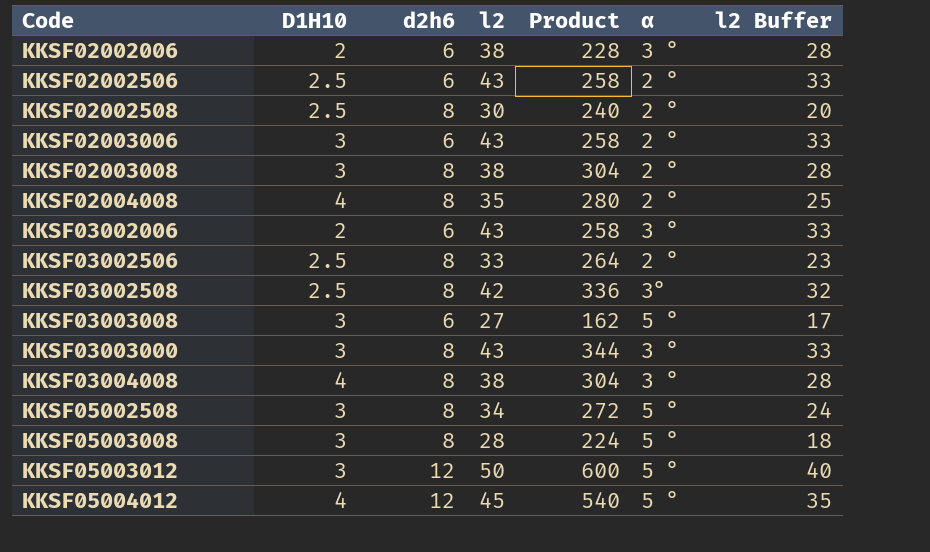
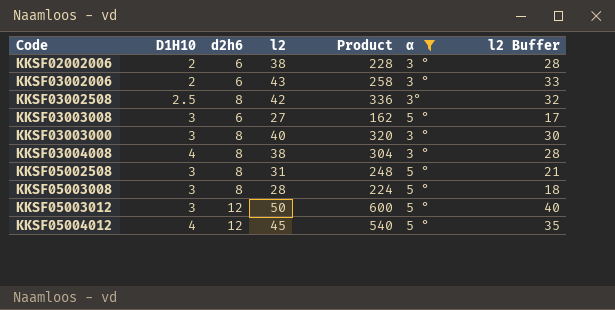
filter: none -> α != 2 °
KKSF03003000 | l2: 43 -> 40
KKSF03003000 | Product: 344 -> 320
KKSF03003000 | l2 Buffer: 33 -> 30
KKSF05002508 | l2: 34 -> 31
KKSF05002508 | Product: 272 -> 248
KKSF05002508 | l2 Buffer: 24 -> 21

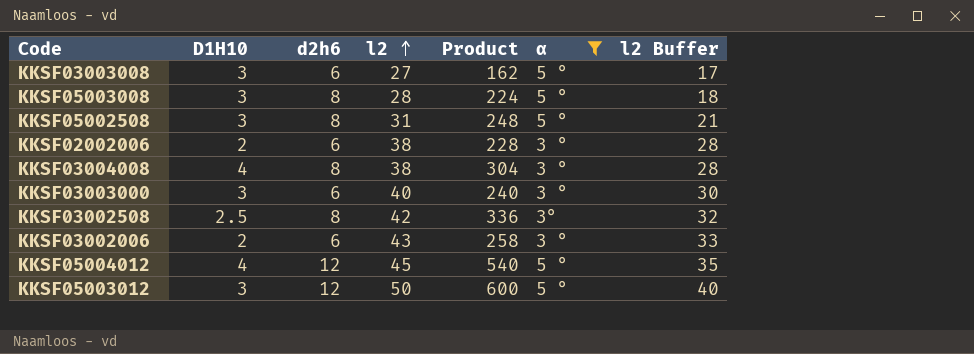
row order: none -> l2 ascending
KKSF03003000 | d2h6: 8 -> 6
KKSF03003000 | Product: 320 -> 240

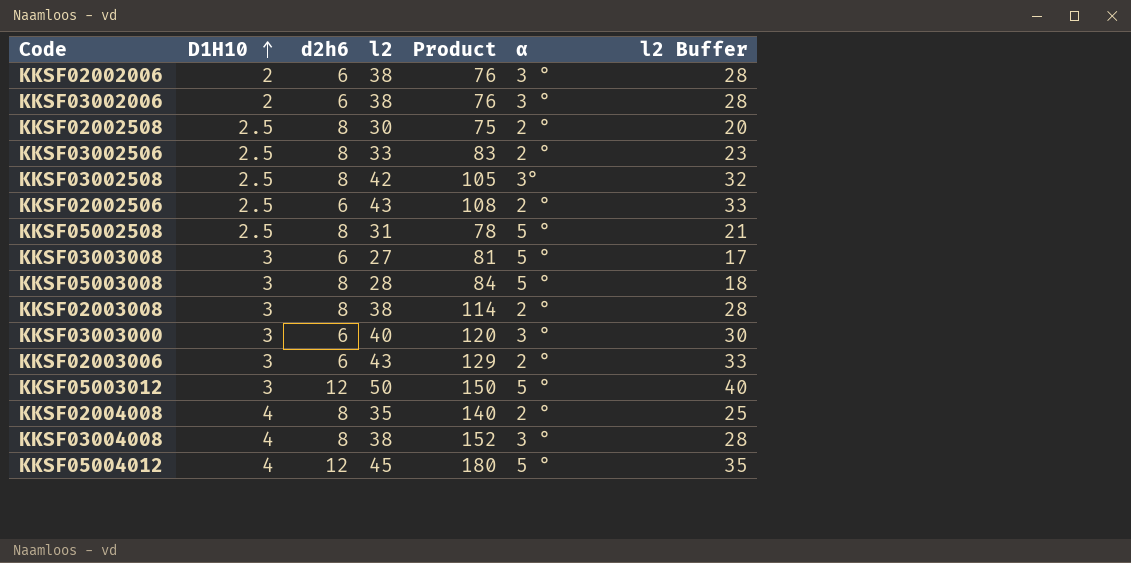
filter: α != 2 ° -> none
row order: l2 ascending -> D1H10 ascending
column Product | formula: [d2h6] * [l2] -> [D1H10] * [l2]
KKSF03002006 | l2: 43 -> 38
KKSF03002006 | l2 Buffer: 33 -> 28
KKSF05002508 | D1H10: 3 -> 2.5

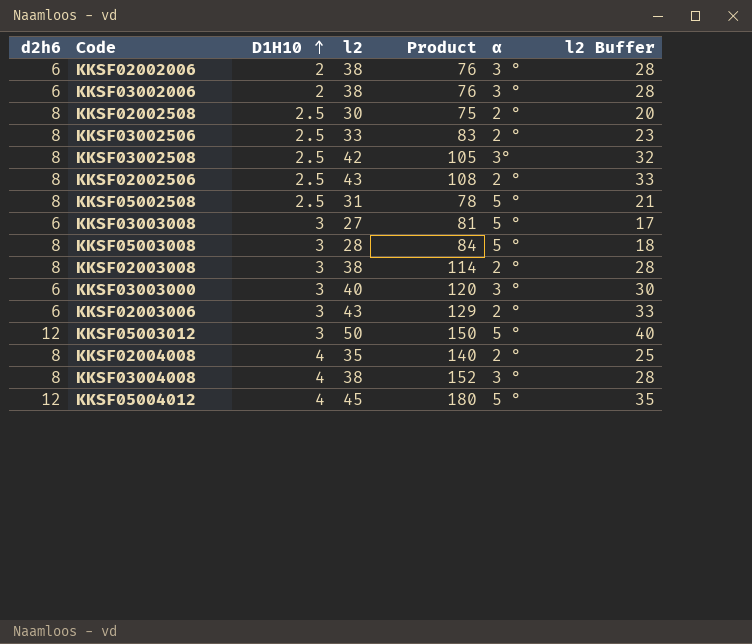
column d2h6 | position: 3 -> 1
KKSF02002506 | d2h6: 6 -> 8

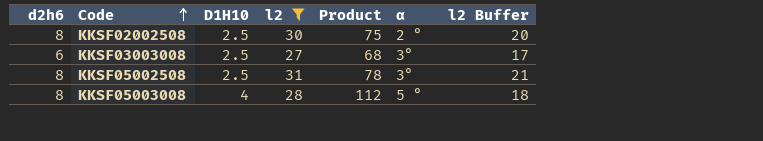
filter: none -> l2 <= 31
row order: D1H10 ascending -> Code ascending
KKSF03003008 | D1H10: 3 -> 2.5
KKSF03003008 | Product: 81 -> 68
KKSF03003008 | α: 5 ° -> 3°
KKSF05002508 | α: 5 ° -> 3°
KKSF05003008 | D1H10: 3 -> 4
KKSF05003008 | Product: 84 -> 112

